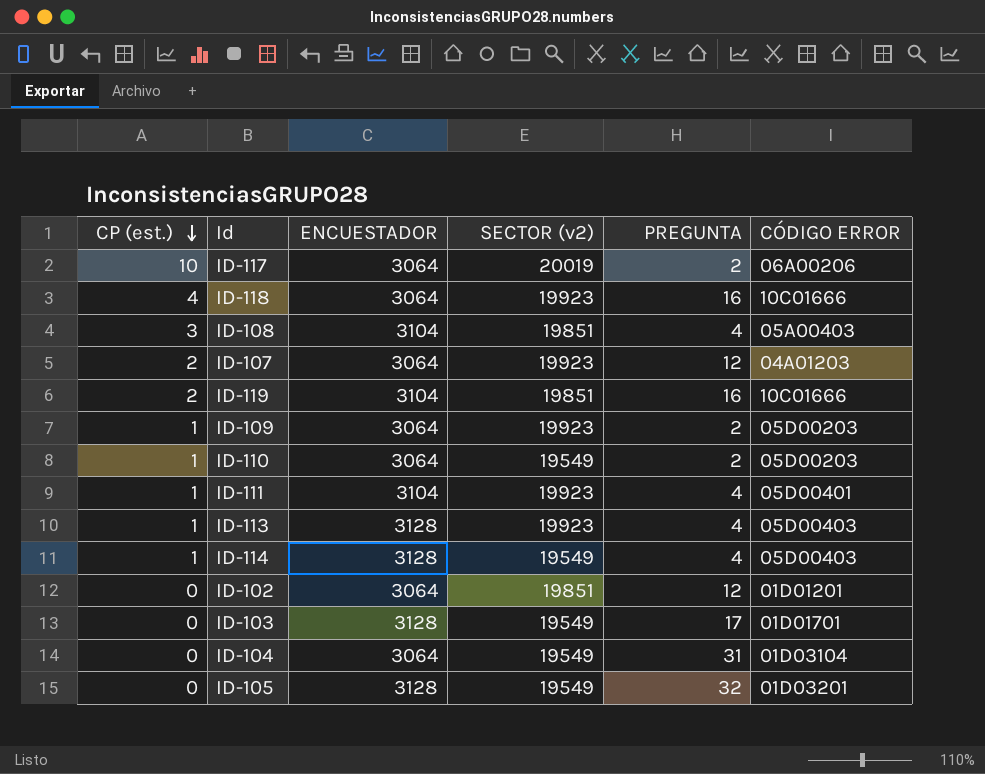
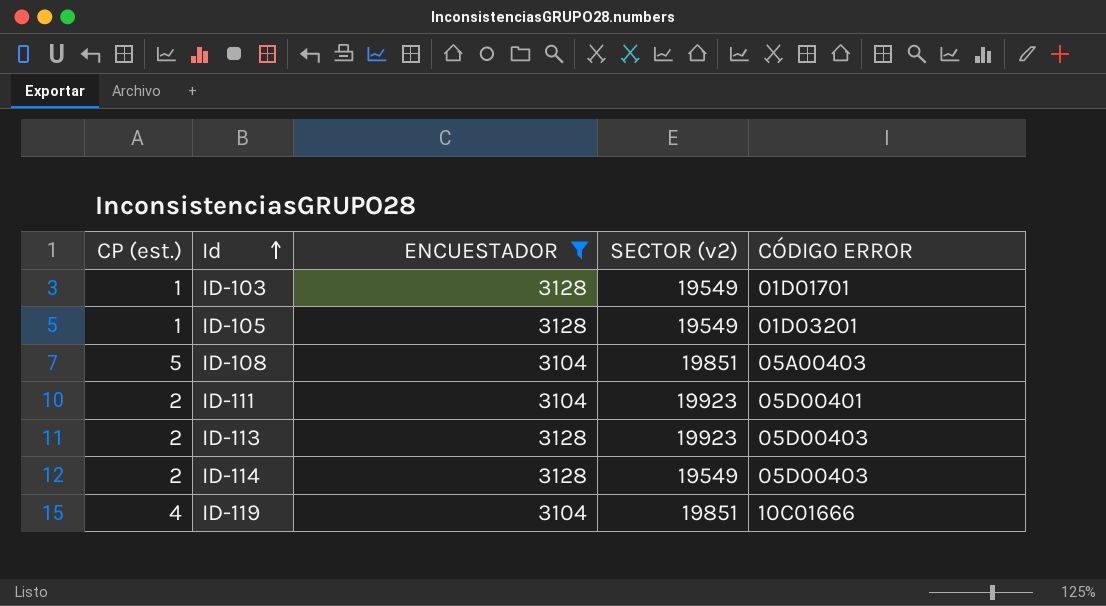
filter: none -> ENCUESTADOR != 3064
row order: CP (est.) descending -> Id ascending
column PREGUNTA | position: 5 -> none
ID-103 | CP (est.): 0 -> 1
ID-105 | CP (est.): 0 -> 1
ID-108 | CP (est.): 3 -> 5
ID-111 | CP (est.): 1 -> 2
ID-113 | CP (est.): 1 -> 2
ID-114 | CP (est.): 1 -> 2
ID-119 | CP (est.): 2 -> 4

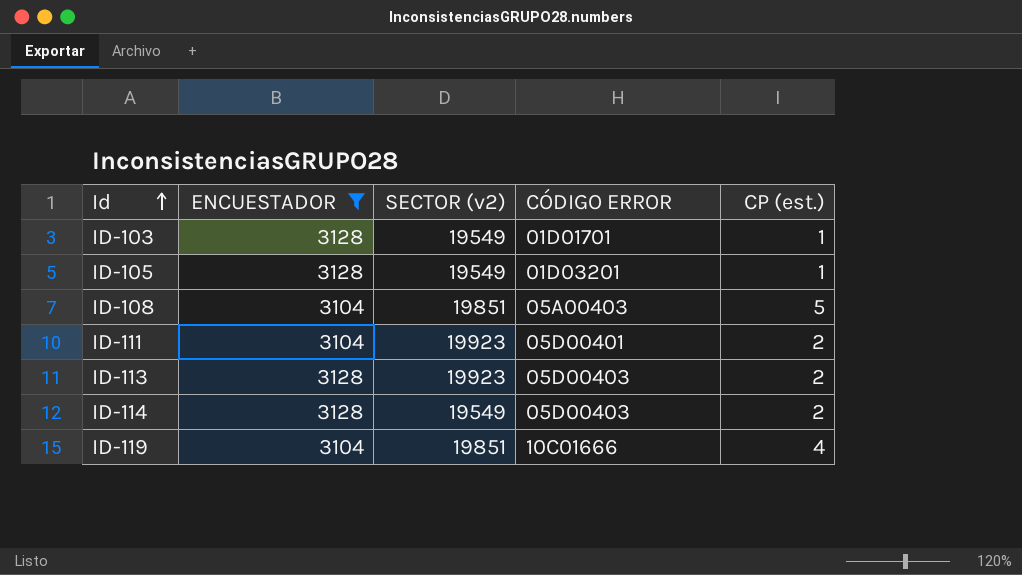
column CP (est.) | position: 1 -> 5

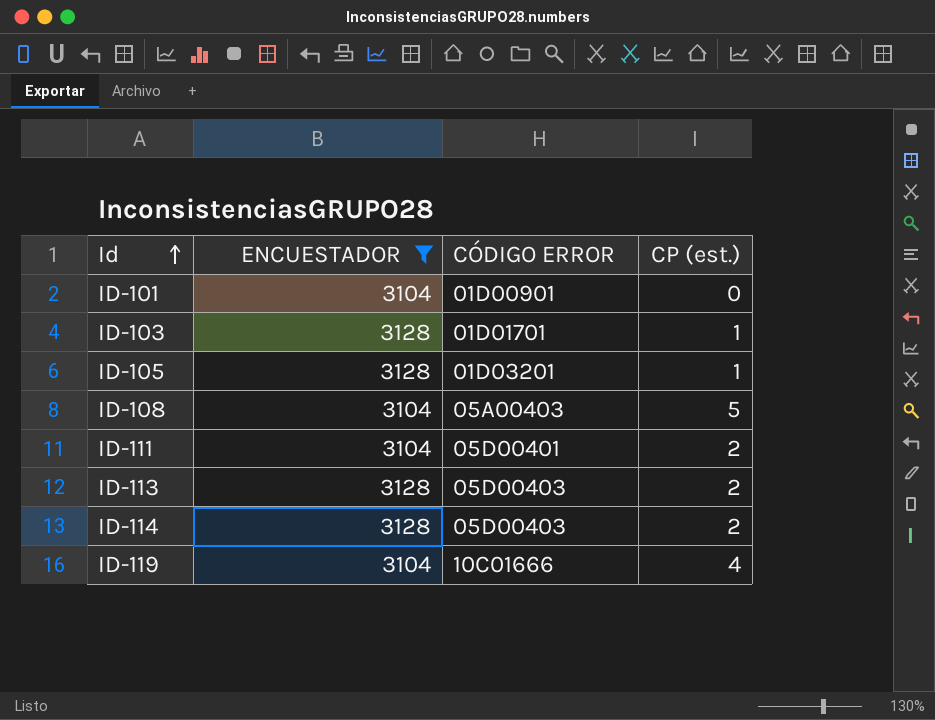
column SECTOR (v2) | position: 3 -> none
row ID-101: none -> 3104 | 01D00901 | 0

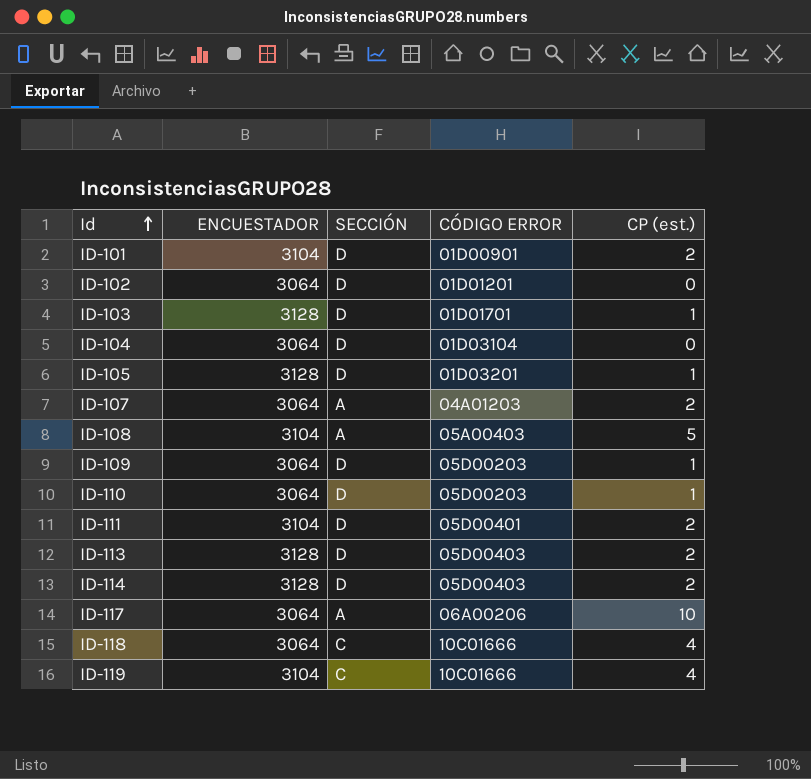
filter: ENCUESTADOR != 3064 -> none
column SECCIÓN | position: none -> 3
ID-101 | CP (est.): 0 -> 2

